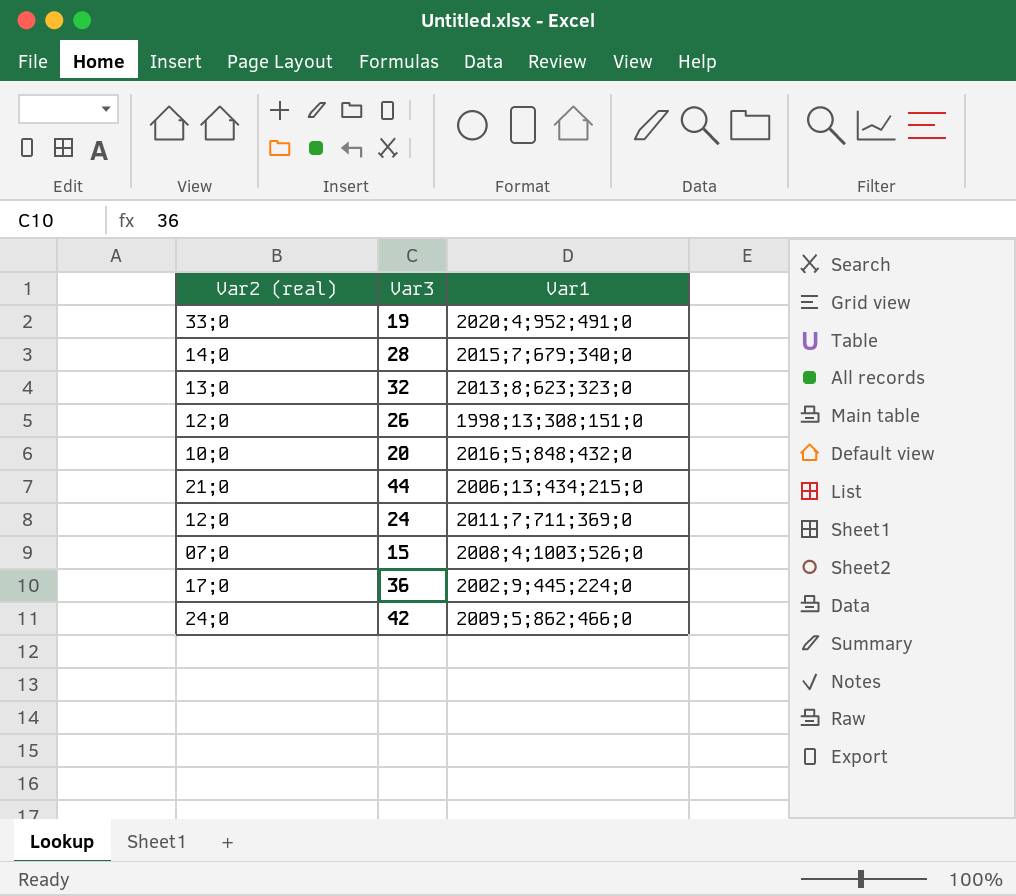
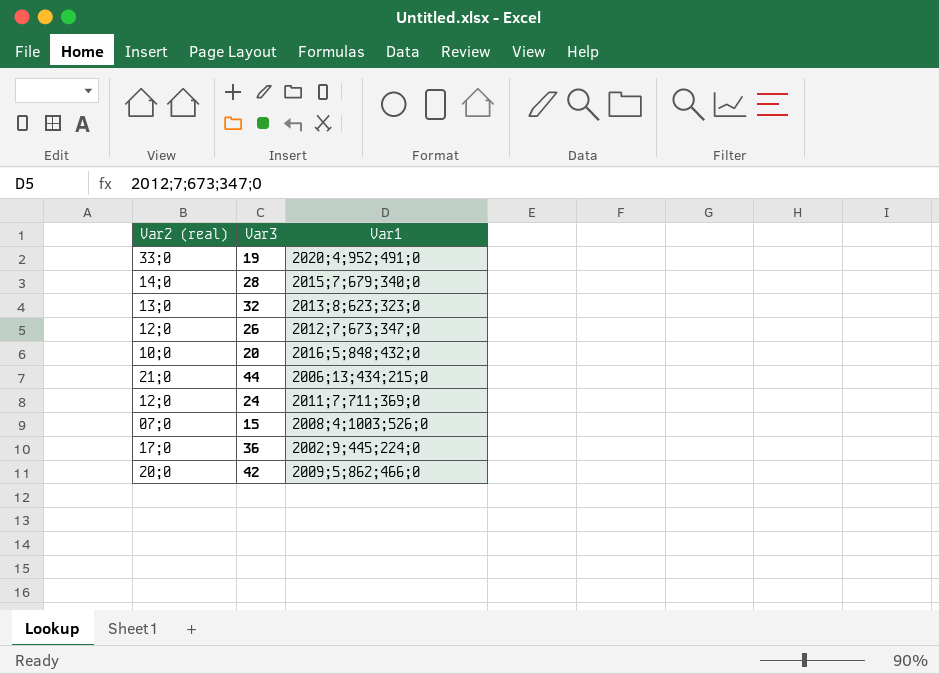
26 | Var1: 1998;13;308;151;0 -> 2012;7;673;347;0
42 | Var2 (real): 24;0 -> 20;0

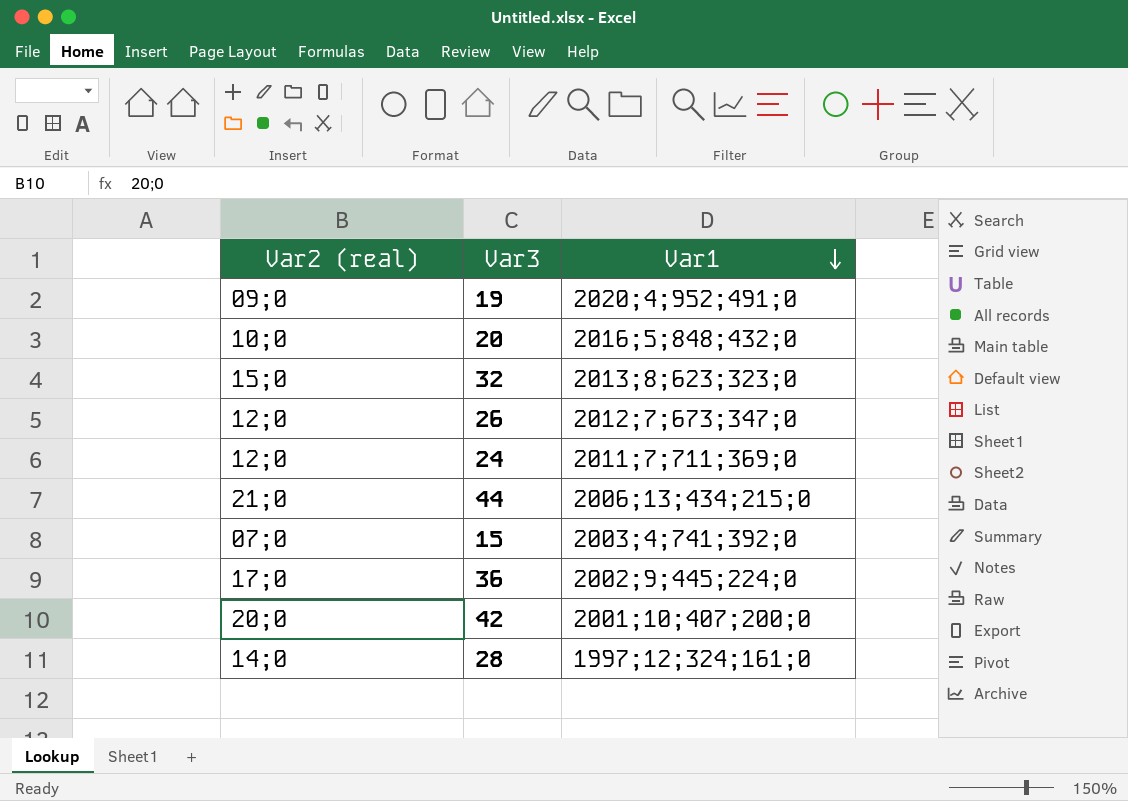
row order: none -> Var1 descending
19 | Var2 (real): 33;0 -> 09;0
32 | Var2 (real): 13;0 -> 15;0
15 | Var1: 2008;4;1003;526;0 -> 2003;4;741;392;0
42 | Var1: 2009;5;862;466;0 -> 2001;10;407;200;0
28 | Var1: 2015;7;679;340;0 -> 1997;12;324;161;0

